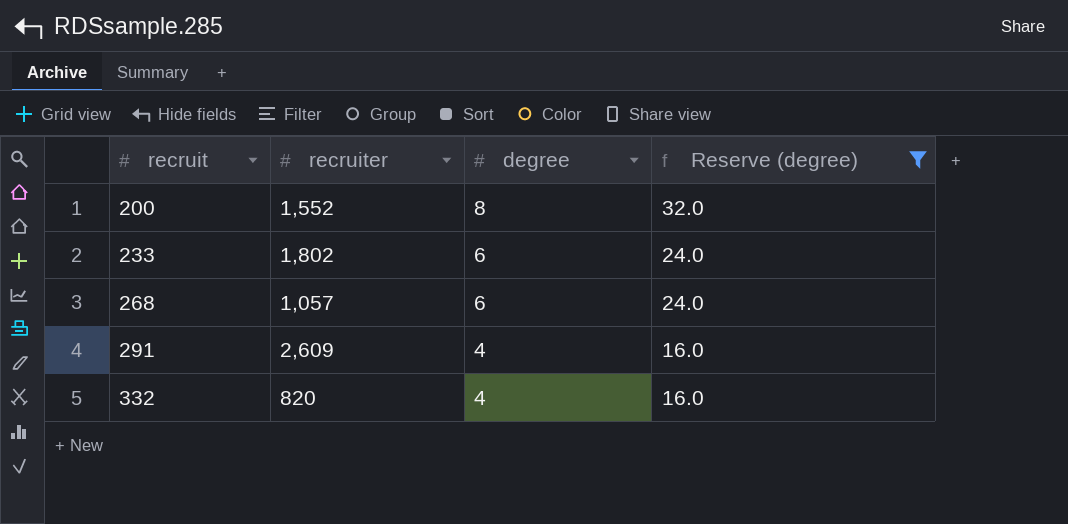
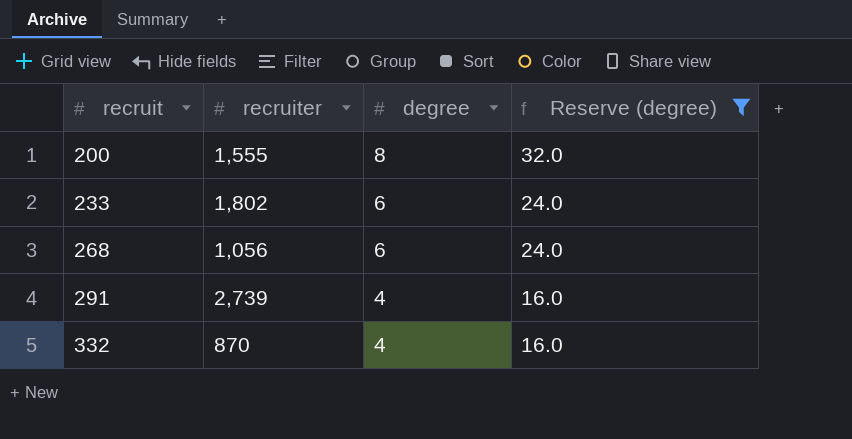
200 | recruiter: 1,552 -> 1,555
268 | recruiter: 1,057 -> 1,056
291 | recruiter: 2,609 -> 2,739
332 | recruiter: 820 -> 870

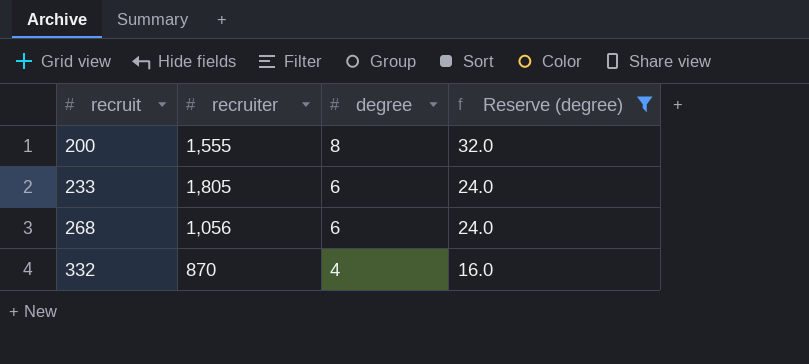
row 291: 2,739 | 4 | 16.0 -> none
233 | recruiter: 1,802 -> 1,805

